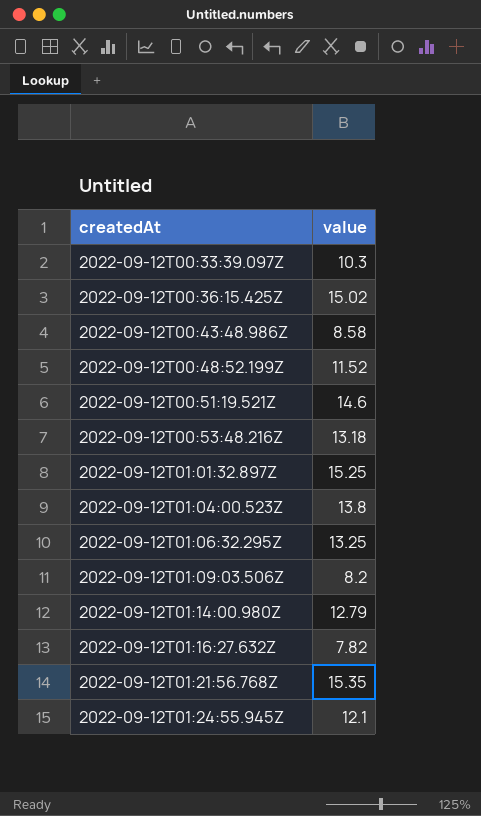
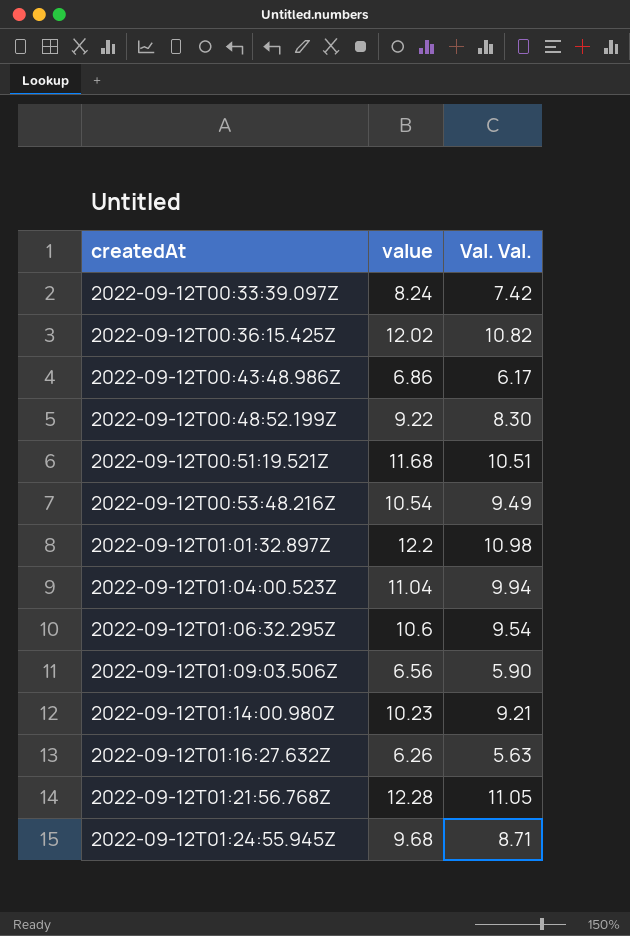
column Val. Val. | formula: none -> [value] * 0.9
2022-09-12T00:33:39.097Z | value: 10.3 -> 8.24
2022-09-12T00:36:15.425Z | value: 15.02 -> 12.02
2022-09-12T00:43:48.986Z | value: 8.58 -> 6.86
2022-09-12T00:48:52.199Z | value: 11.52 -> 9.22
2022-09-12T00:51:19.521Z | value: 14.6 -> 11.68
2022-09-12T00:53:48.216Z | value: 13.18 -> 10.54
2022-09-12T01:01:32.897Z | value: 15.25 -> 12.2
2022-09-12T01:04:00.523Z | value: 13.8 -> 11.04
2022-09-12T01:06:32.295Z | value: 13.25 -> 10.6
2022-09-12T01:09:03.506Z | value: 8.2 -> 6.56
2022-09-12T01:14:00.980Z | value: 12.79 -> 10.23
2022-09-12T01:16:27.632Z | value: 7.82 -> 6.26
2022-09-12T01:21:56.768Z | value: 15.35 -> 12.28
2022-09-12T01:24:55.945Z | value: 12.1 -> 9.68

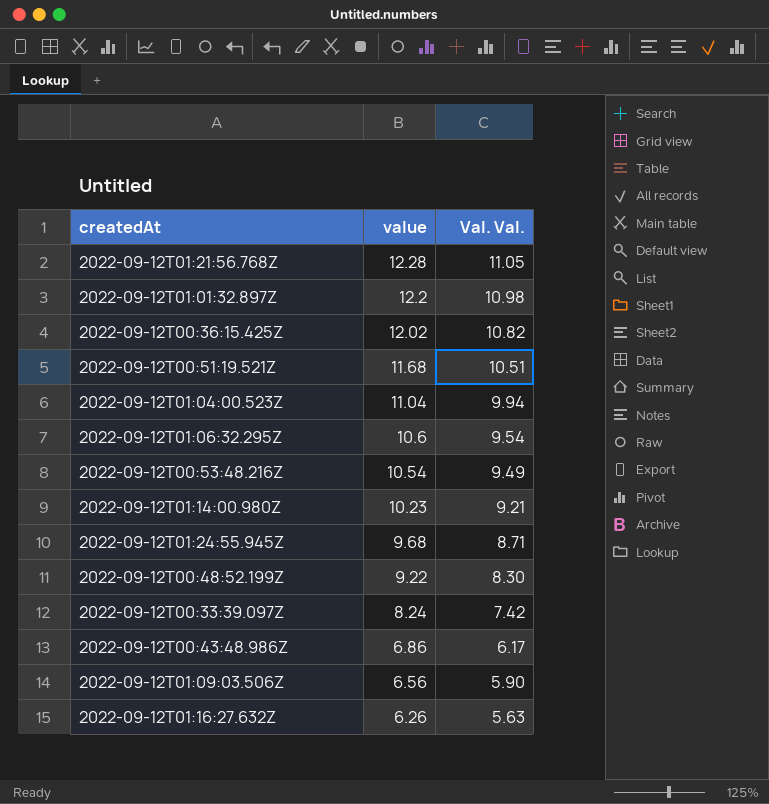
row order: createdAt ascending -> value descending

